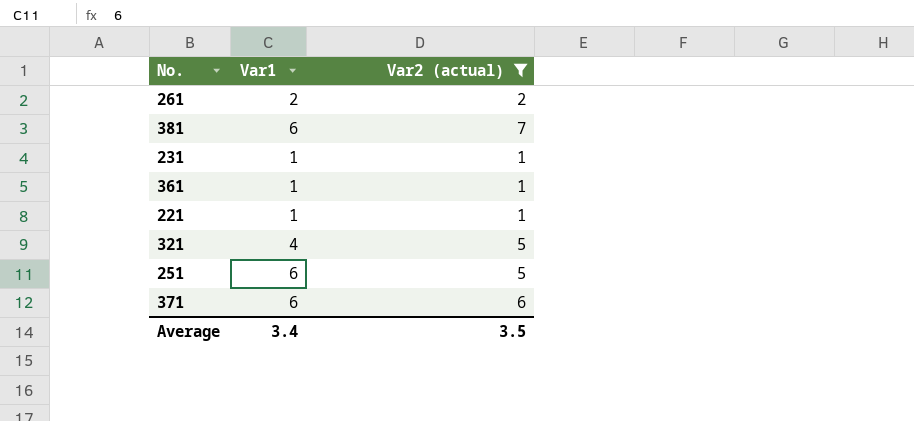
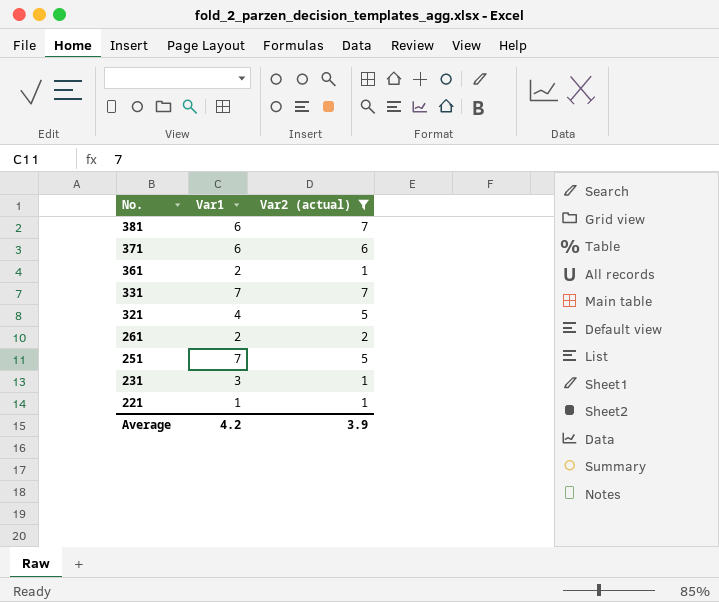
row order: none -> No. descending
361 | Var1: 1 -> 2
row 331: none -> 7 | 7
251 | Var1: 6 -> 7
231 | Var1: 1 -> 3
Average | Var1: 3.4 -> 4.2
Average | Var2 (actual): 3.5 -> 3.9

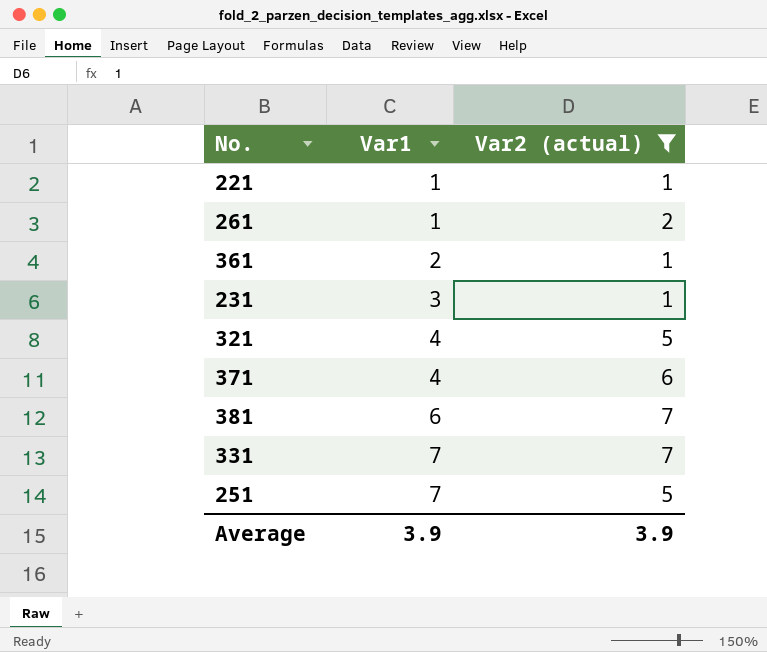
row order: No. descending -> Var1 ascending
261 | Var1: 2 -> 1
371 | Var1: 6 -> 4
Average | Var1: 4.2 -> 3.9

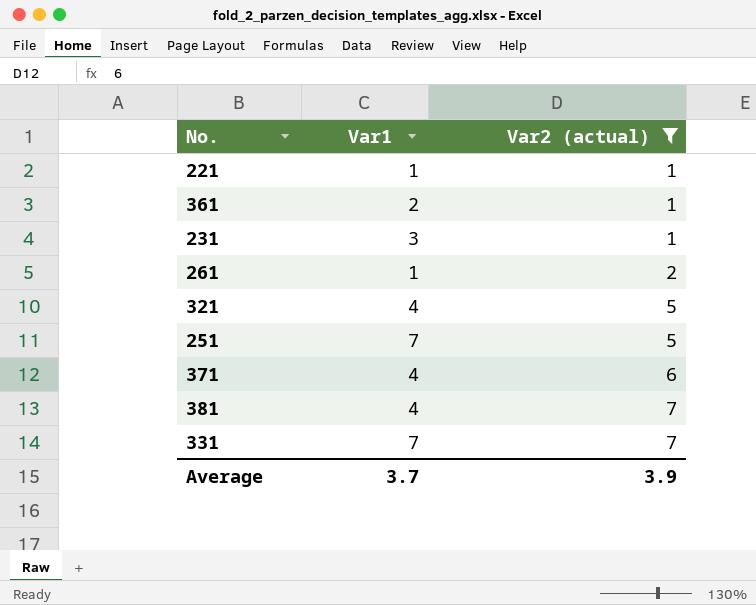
row order: Var1 ascending -> Var2 (actual) ascending
381 | Var1: 6 -> 4
Average | Var1: 3.9 -> 3.7

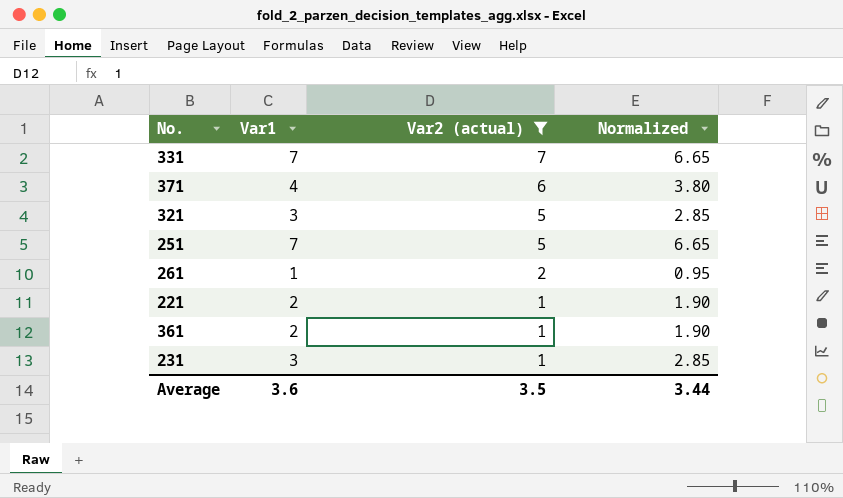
row order: Var2 (actual) ascending -> Var2 (actual) descending
column Normalized | formula: none -> [Var1] * 0.95
row 381: 4 | 7 -> none
321 | Var1: 4 -> 3
221 | Var1: 1 -> 2
Average | Var1: 3.7 -> 3.6
Average | Var2 (actual): 3.9 -> 3.5

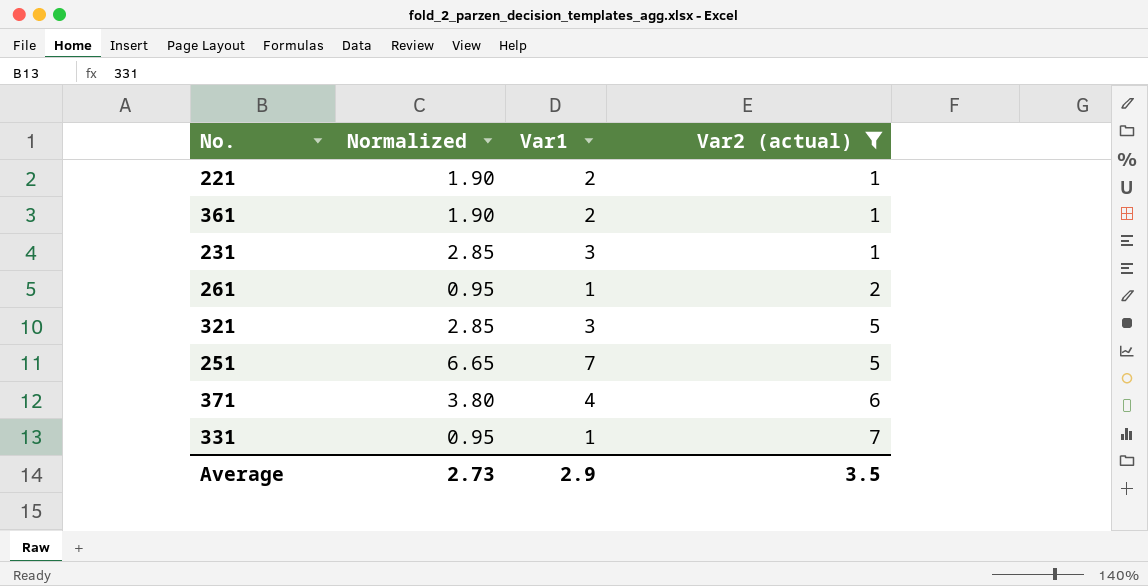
row order: Var2 (actual) descending -> Var2 (actual) ascending
column Normalized | position: 4 -> 2
331 | Normalized: 6.65 -> 0.95
331 | Var1: 7 -> 1
Average | Normalized: 3.44 -> 2.73
Average | Var1: 3.6 -> 2.9

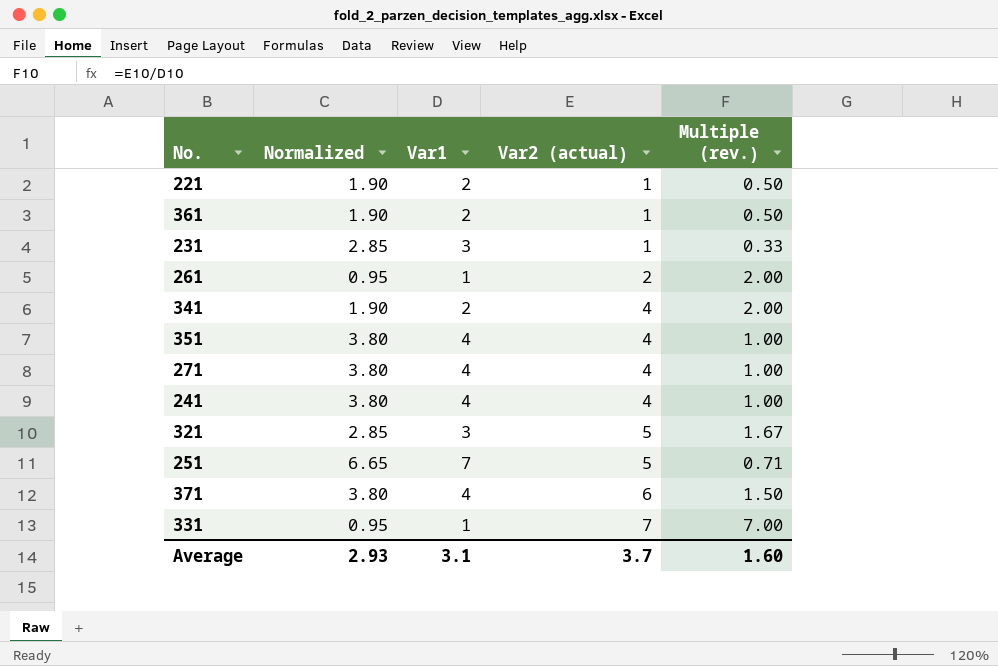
filter: Var2 (actual) != 4 -> none
column Multiple (rev.) | formula: none -> [Var2 (actual)] / [Var1]
Average | Normalized: 2.73 -> 2.93
Average | Var1: 2.9 -> 3.1
Average | Var2 (actual): 3.5 -> 3.7

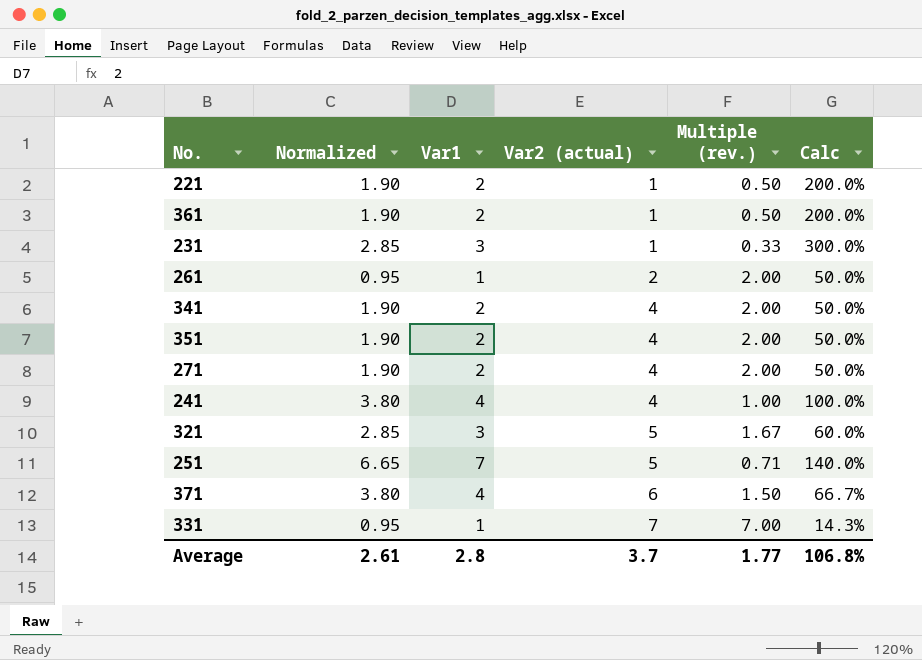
column Calc | formula: none -> [Var1] / [Var2 (actual)]
351 | Normalized: 3.80 -> 1.90
351 | Var1: 4 -> 2
351 | Multiple (rev.): 1.00 -> 2.00
271 | Normalized: 3.80 -> 1.90
271 | Var1: 4 -> 2
271 | Multiple (rev.): 1.00 -> 2.00
Average | Normalized: 2.93 -> 2.61
Average | Var1: 3.1 -> 2.8
Average | Multiple (rev.): 1.60 -> 1.77

